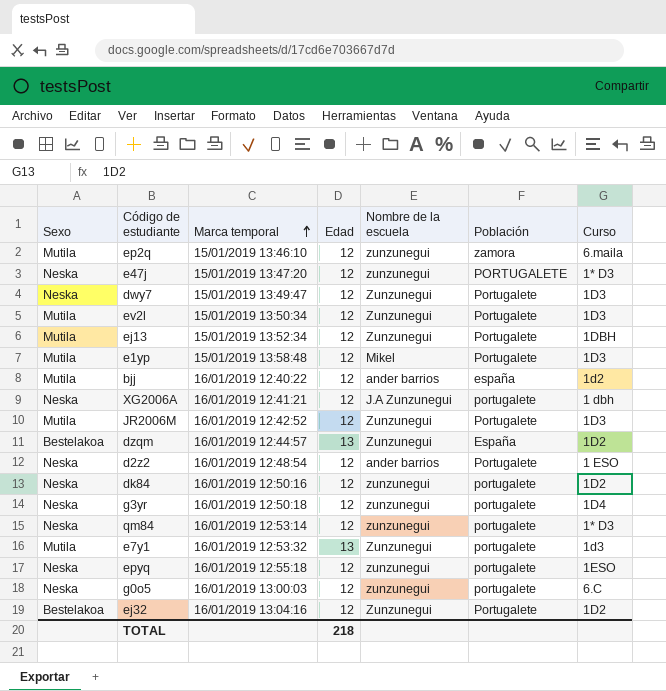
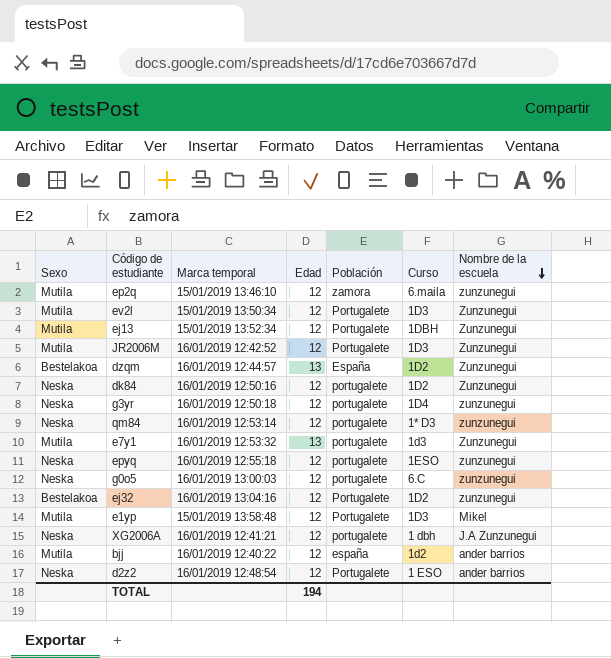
row order: Marca temporal ascending -> Nombre de la escuela descending
column Nombre de la escuela | position: 5 -> 7
row e47j: Neska | 15/01/2019 13:47:20 | 12 | zunzunegui | PORTUGALETE | 1* D3 -> none
row dwy7: Neska | 15/01/2019 13:49:47 | 12 | Zunzunegui | Portugalete | 1D3 -> none
dk84 | Nombre de la escuela: zunzunegui -> Zunzunegui
ej32 | Nombre de la escuela: Zunzunegui -> zunzunegui
TOTAL | Edad: 218 -> 194

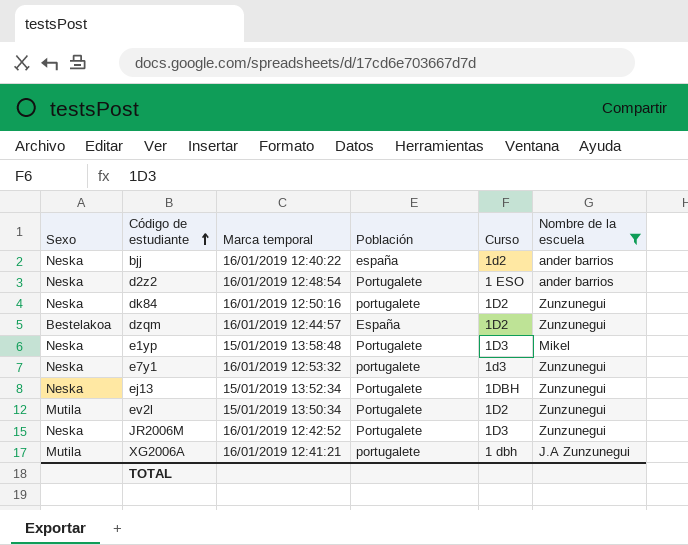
filter: none -> Nombre de la escuela != zunzunegui
row order: Nombre de la escuela descending -> Código de estudiante ascending
column Edad | position: 4 -> none
bjj | Sexo: Mutila -> Neska
e1yp | Sexo: Mutila -> Neska
e7y1 | Sexo: Mutila -> Neska
ej13 | Sexo: Mutila -> Neska
ev2l | Curso: 1D3 -> 1D2
JR2006M | Sexo: Mutila -> Neska
XG2006A | Sexo: Neska -> Mutila

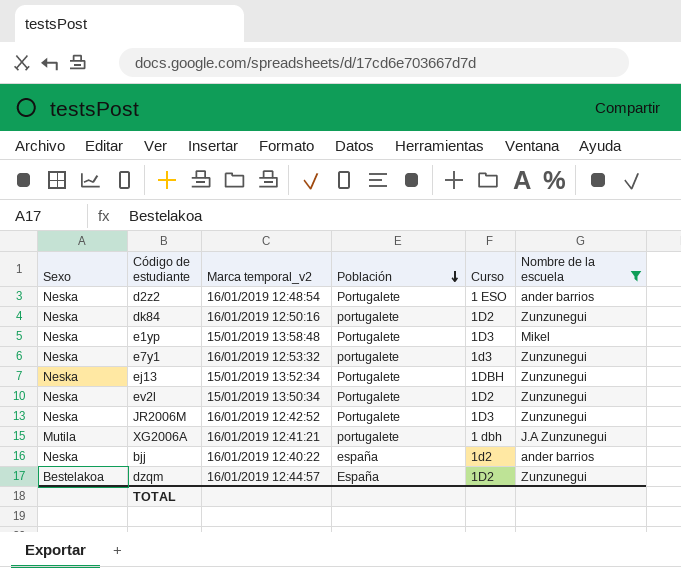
row order: Código de estudiante ascending -> Población descending
column name: Marca temporal -> Marca temporal_v2
ev2l | Sexo: Mutila -> Neska

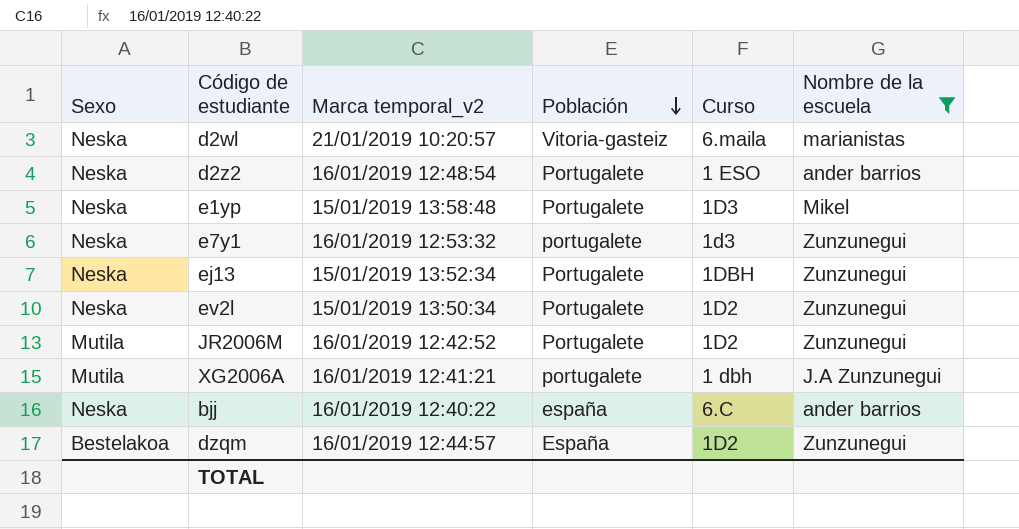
row dk84: Neska | 16/01/2019 12:50:16 | portugalete | 1D2 | Zunzunegui -> none
row d2wl: none -> Neska | 21/01/2019 10:20:57 | Vitoria-gasteiz | 6.maila | marianistas
JR2006M | Sexo: Neska -> Mutila
JR2006M | Curso: 1D3 -> 1D2
bjj | Curso: 1d2 -> 6.C

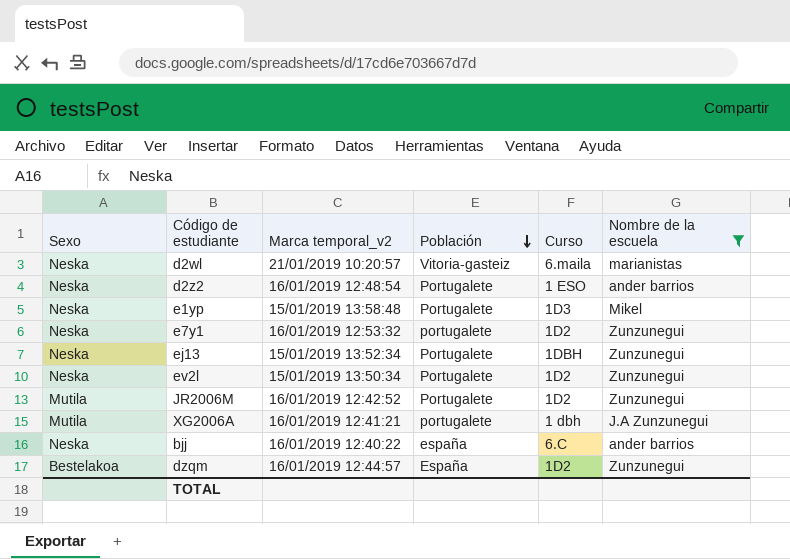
e7y1 | Curso: 1d3 -> 1D2

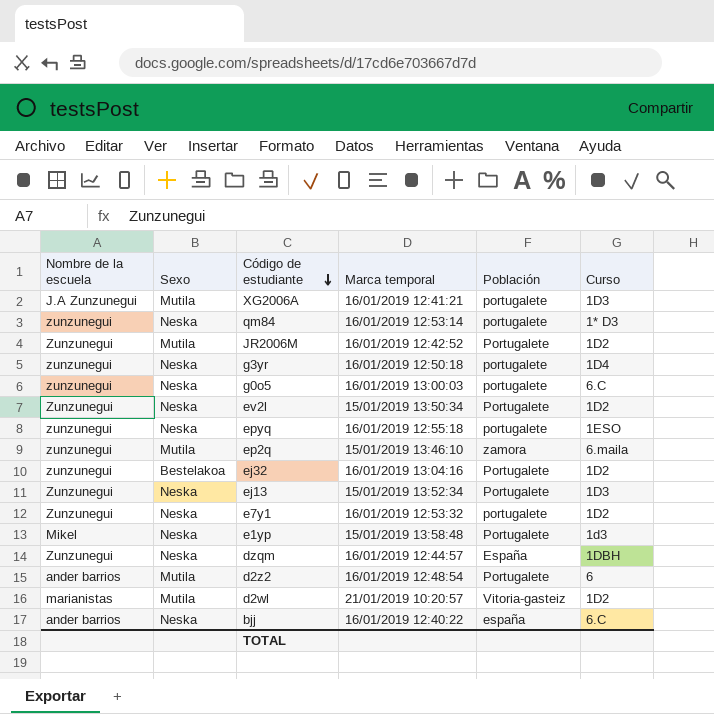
filter: Nombre de la escuela != zunzunegui -> none
row order: Población descending -> Código de estudiante descending
column Nombre de la escuela | position: 6 -> 1
column name: Marca temporal_v2 -> Marca temporal
XG2006A | Curso: 1 dbh -> 1D3
ej13 | Curso: 1DBH -> 1D3
e1yp | Curso: 1D3 -> 1d3
dzqm | Sexo: Bestelakoa -> Neska
dzqm | Curso: 1D2 -> 1DBH
d2z2 | Sexo: Neska -> Mutila
d2z2 | Curso: 1 ESO -> 6
d2wl | Sexo: Neska -> Mutila
d2wl | Curso: 6.maila -> 1D2

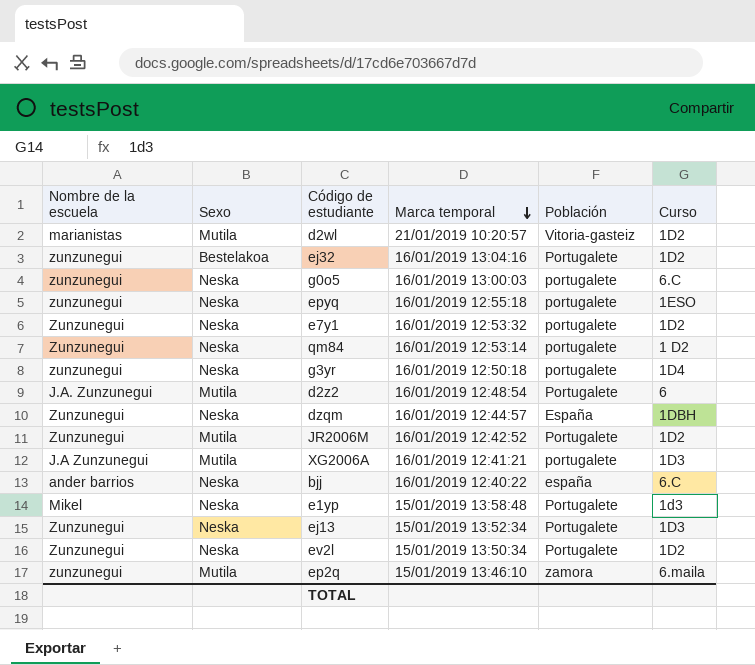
row order: Código de estudiante descending -> Marca temporal descending
qm84 | Nombre de la escuela: zunzunegui -> Zunzunegui
qm84 | Curso: 1* D3 -> 1 D2
d2z2 | Nombre de la escuela: ander barrios -> J.A. Zunzunegui

